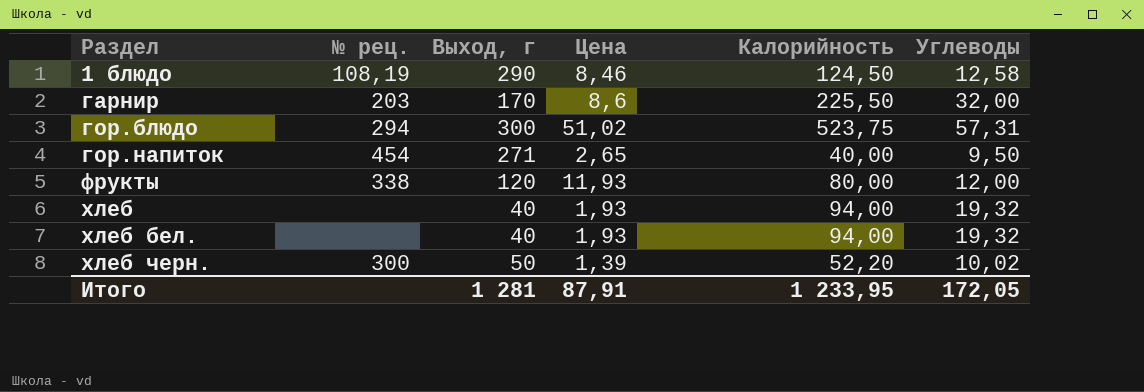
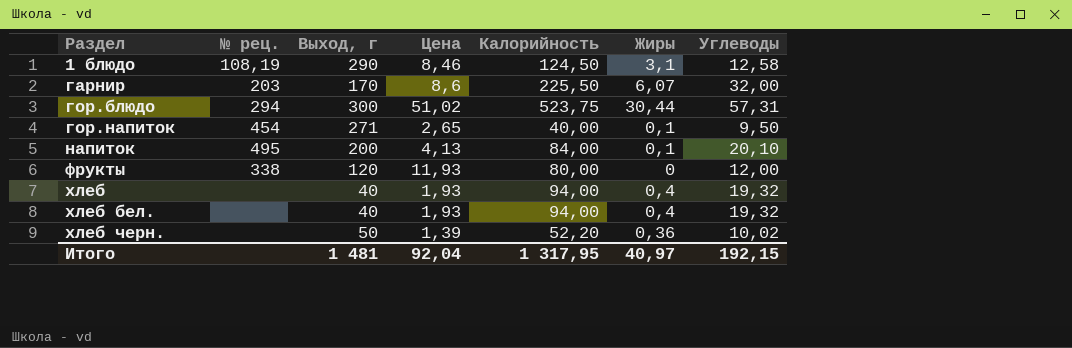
column Жиры | position: none -> 6
row напиток: none -> 495 | 200 | 4,13 | 84,00 | 0,1 | 20,10
хлеб черн. | № рец.: 300 -> none
Итого | Выход, г: 1 281 -> 1 481
Итого | Цена: 87,91 -> 92,04
Итого | Калорийность: 1 233,95 -> 1 317,95
Итого | Углеводы: 172,05 -> 192,15

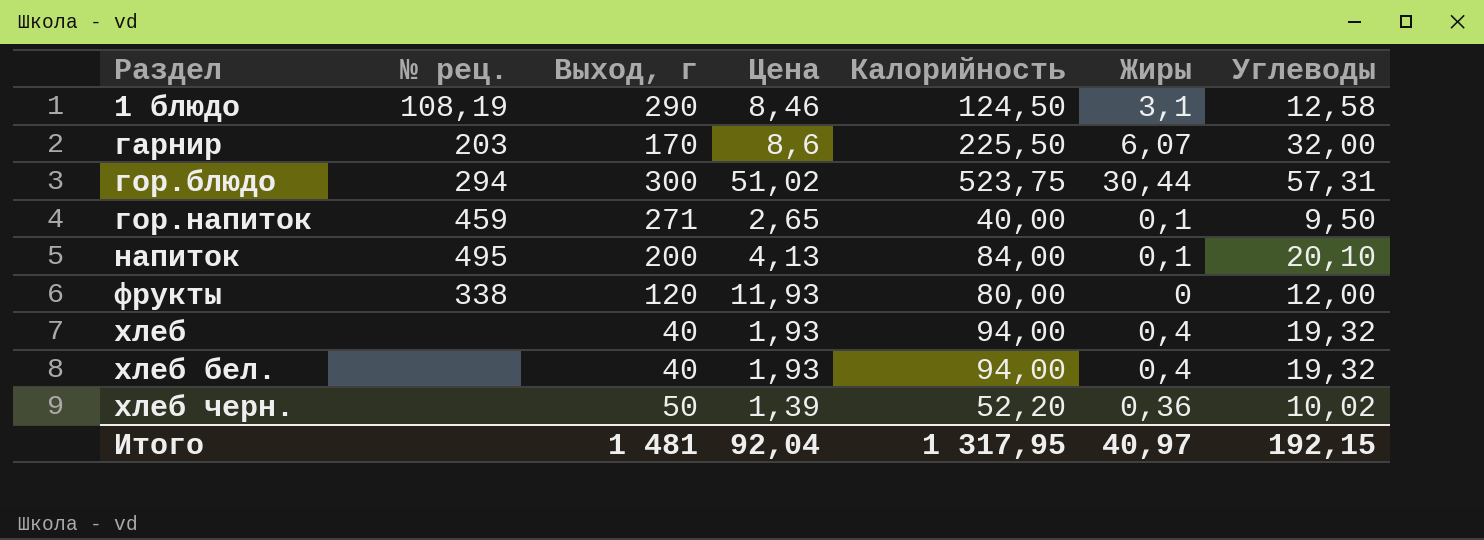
гор.напиток | № рец.: 454 -> 459

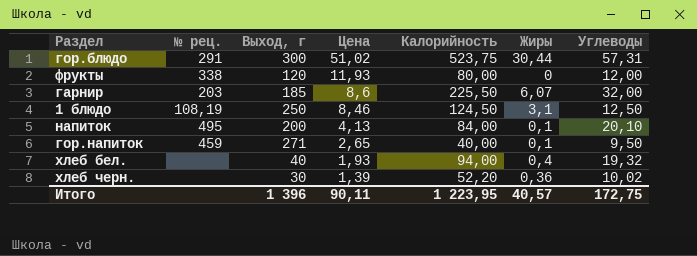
row order: Раздел ascending -> Цена descending
row хлеб: none | 40 | 1,93 | 94,00 | 0,4 | 19,32 -> none
гор.блюдо | № рец.: 294 -> 291
гарнир | Выход, г: 170 -> 185
1 блюдо | Выход, г: 290 -> 250
1 блюдо | Углеводы: 12,58 -> 12,50
хлеб черн. | Выход, г: 50 -> 30
Итого | Выход, г: 1 481 -> 1 396
Итого | Цена: 92,04 -> 90,11
Итого | Калорийность: 1 317,95 -> 1 223,95
Итого | Жиры: 40,97 -> 40,57
Итого | Углеводы: 192,15 -> 172,75

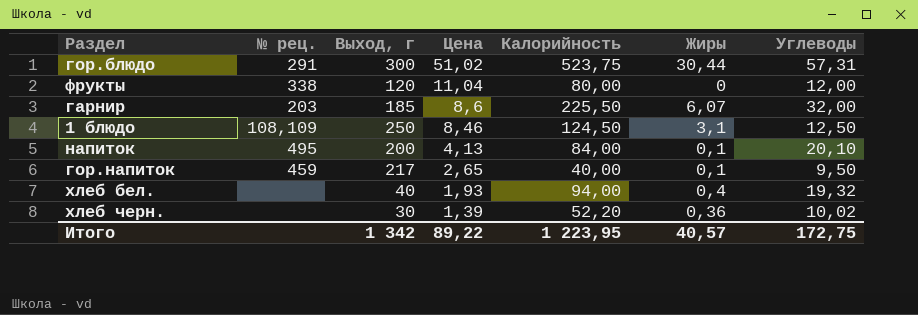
фрукты | Цена: 11,93 -> 11,04
1 блюдо | № рец.: 108,19 -> 108,109
гор.напиток | Выход, г: 271 -> 217
Итого | Выход, г: 1 396 -> 1 342
Итого | Цена: 90,11 -> 89,22

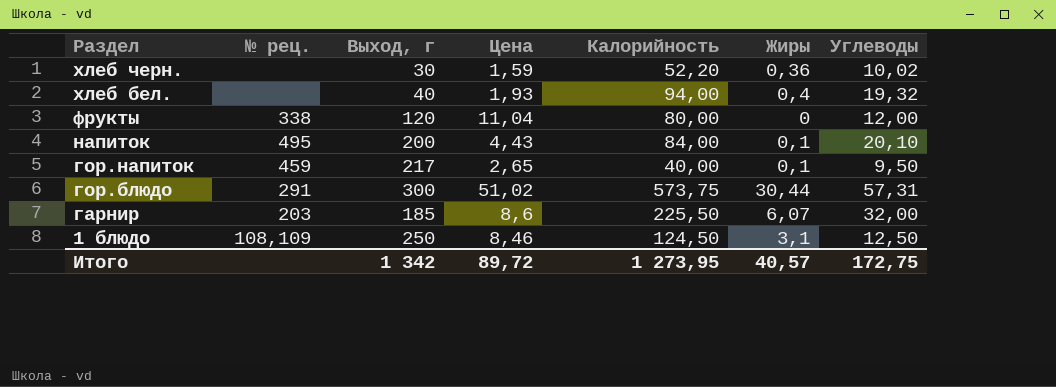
row order: Цена descending -> Раздел descending
хлеб черн. | Цена: 1,39 -> 1,59
напиток | Цена: 4,13 -> 4,43
гор.блюдо | Калорийность: 523,75 -> 573,75
Итого | Цена: 89,22 -> 89,72
Итого | Калорийность: 1 223,95 -> 1 273,95

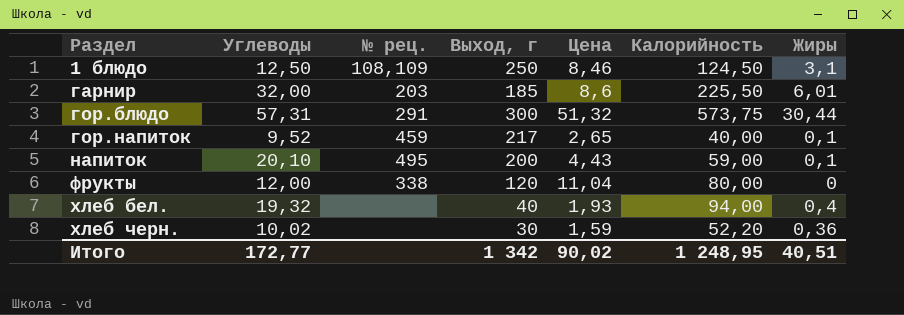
row order: Раздел descending -> Раздел ascending
column Углеводы | position: 7 -> 2
гарнир | Жиры: 6,07 -> 6,01
гор.блюдо | Цена: 51,02 -> 51,32
гор.напиток | Углеводы: 9,50 -> 9,52
напиток | Калорийность: 84,00 -> 59,00
Итого | Углеводы: 172,75 -> 172,77
Итого | Цена: 89,72 -> 90,02
Итого | Калорийность: 1 273,95 -> 1 248,95
Итого | Жиры: 40,57 -> 40,51

